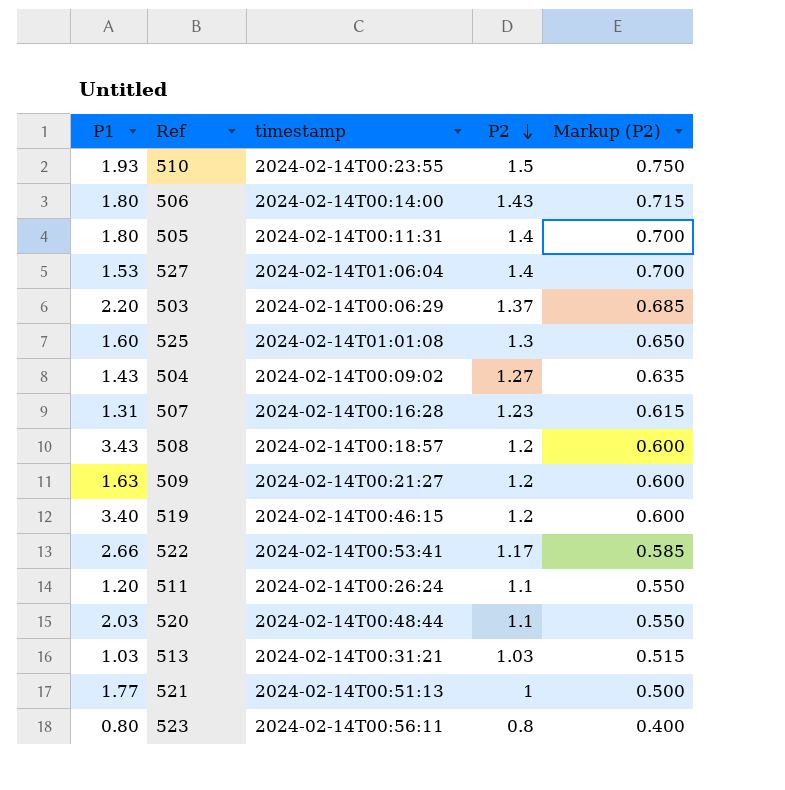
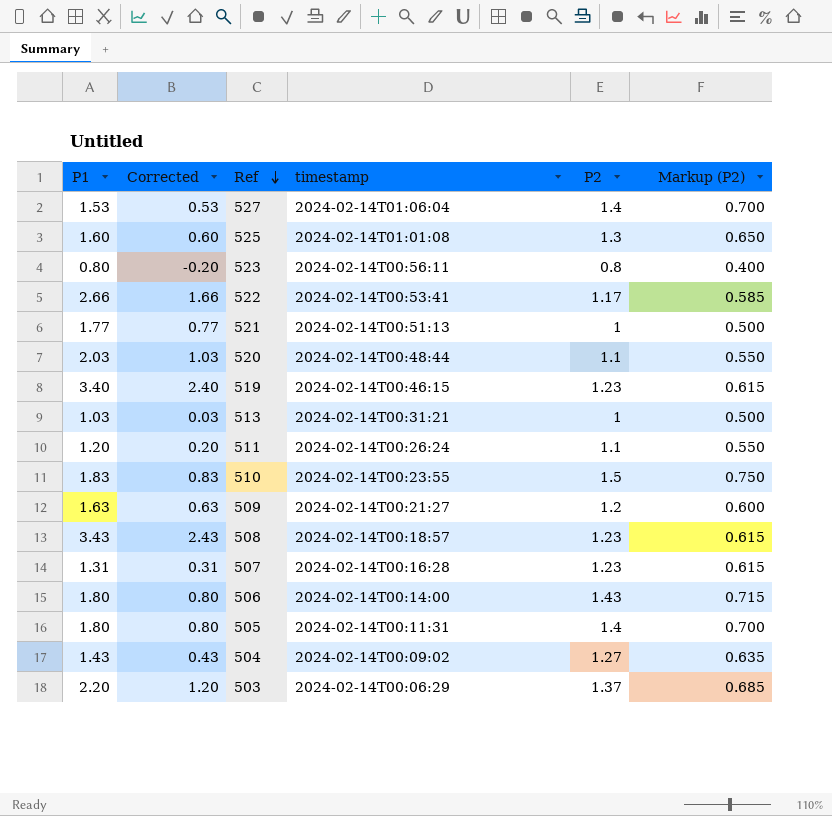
row order: P2 descending -> Ref descending
column Corrected | formula: none -> [P1] - 1
519 | P2: 1.2 -> 1.23
519 | Markup (P2): 0.600 -> 0.615
513 | P2: 1.03 -> 1
513 | Markup (P2): 0.515 -> 0.500
510 | P1: 1.93 -> 1.83
508 | P2: 1.2 -> 1.23
508 | Markup (P2): 0.600 -> 0.615

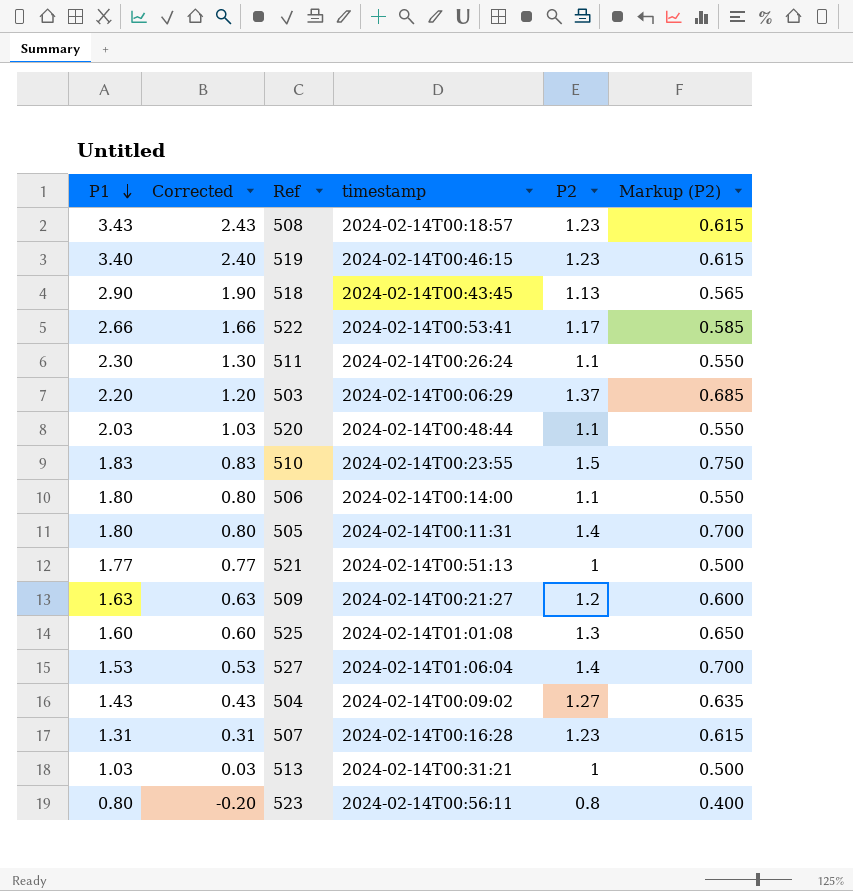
row order: Ref descending -> P1 descending
row 518: none -> 2.90 | 1.90 | 2024-02-14T00:43:45 | 1.13 | 0.565
511 | P1: 1.20 -> 2.30
511 | Corrected: 0.20 -> 1.30
506 | P2: 1.43 -> 1.1
506 | Markup (P2): 0.715 -> 0.550

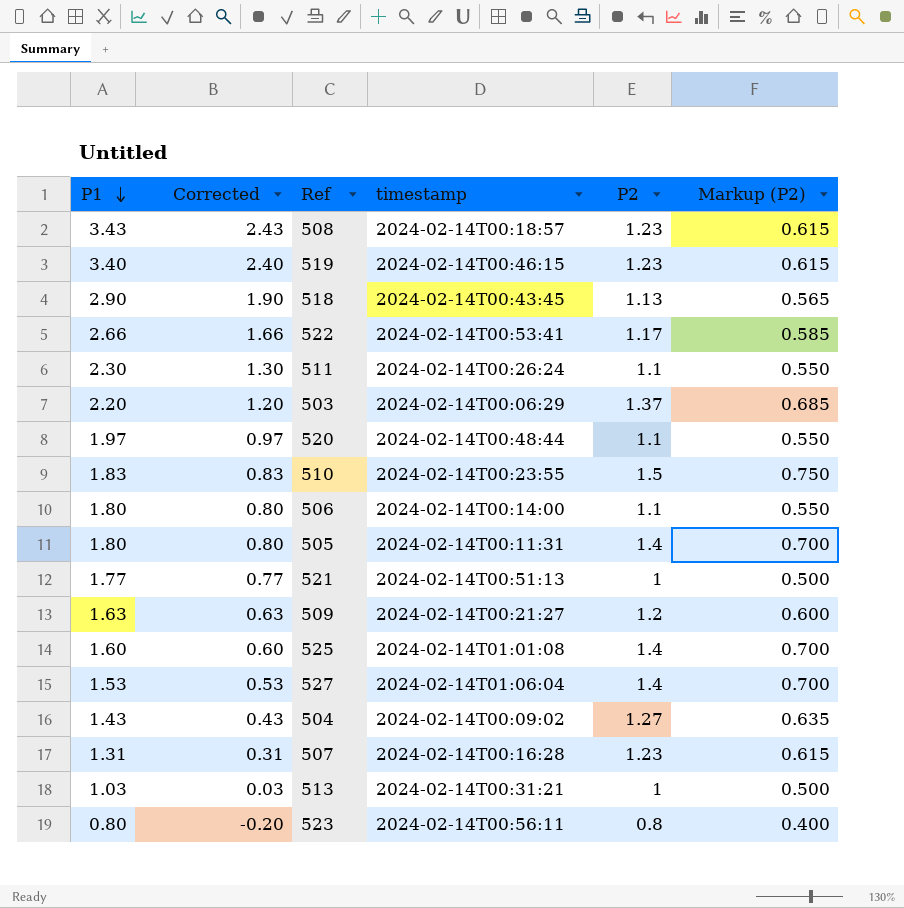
520 | P1: 2.03 -> 1.97
520 | Corrected: 1.03 -> 0.97
525 | P2: 1.3 -> 1.4
525 | Markup (P2): 0.650 -> 0.700

